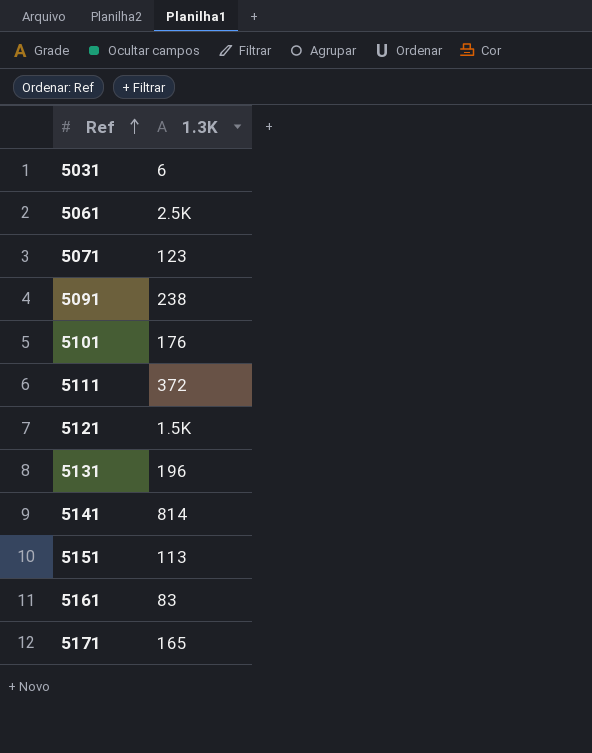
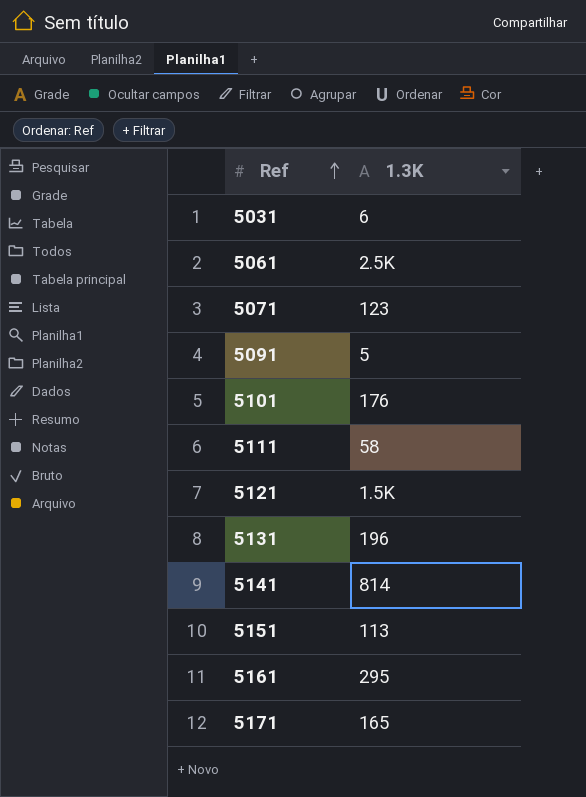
5091 | 1.3K: 238 -> 5
5111 | 1.3K: 372 -> 58
5161 | 1.3K: 83 -> 295

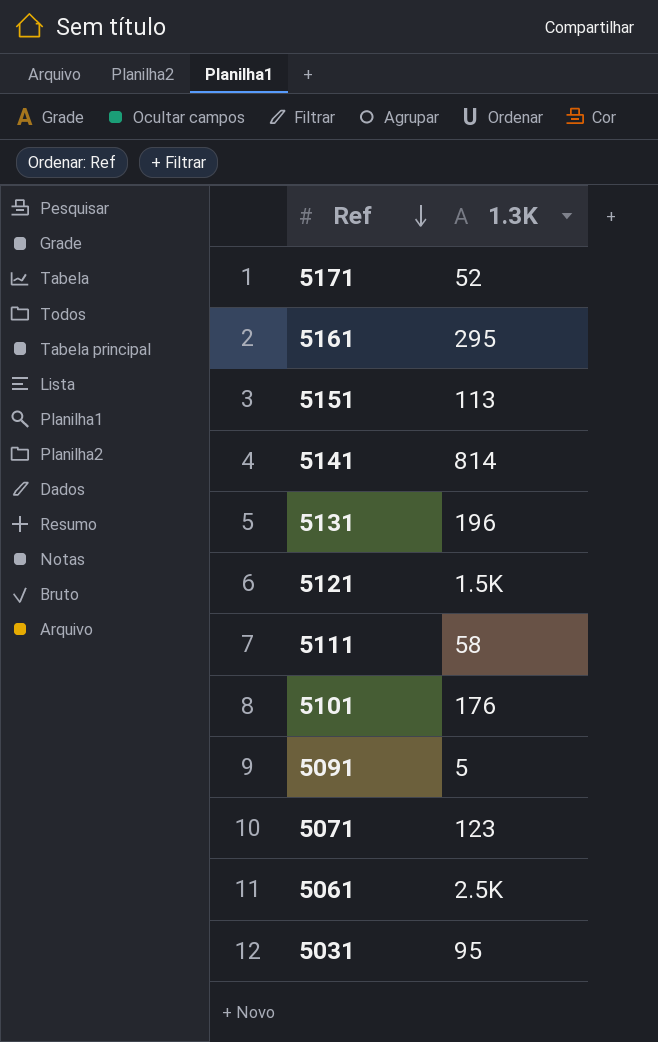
row order: Ref ascending -> Ref descending
5171 | 1.3K: 165 -> 52
5031 | 1.3K: 6 -> 95

